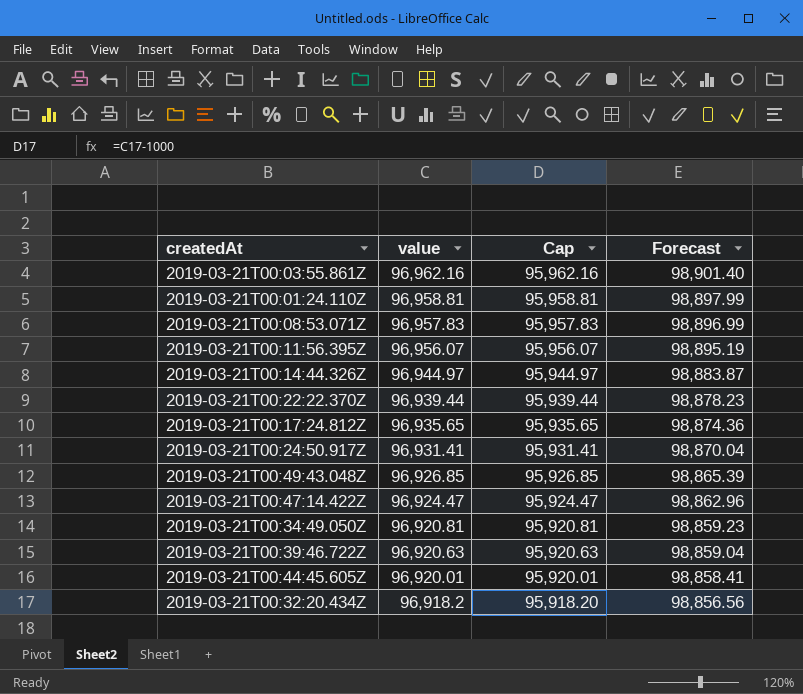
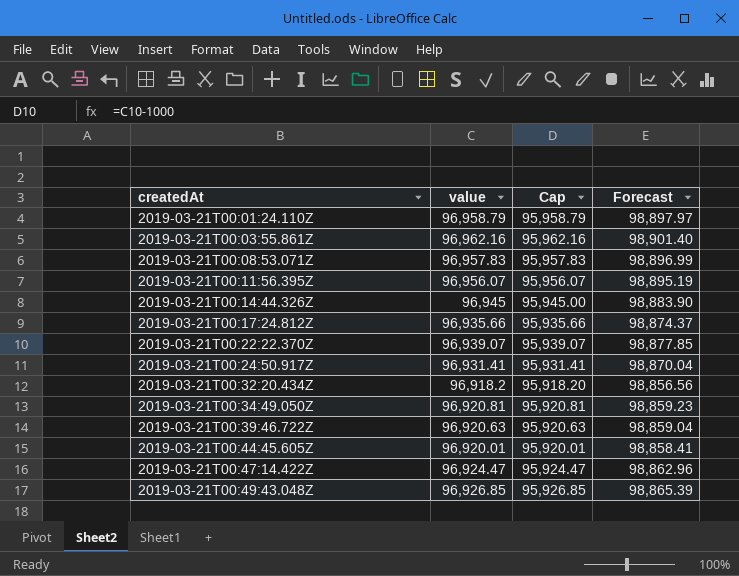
row order: value descending -> createdAt ascending
2019-03-21T00:01:24.110Z | value: 96,958.81 -> 96,958.79
2019-03-21T00:01:24.110Z | Cap: 95,958.81 -> 95,958.79
2019-03-21T00:01:24.110Z | Forecast: 98,897.99 -> 98,897.97
2019-03-21T00:14:44.326Z | value: 96,944.97 -> 96,945
2019-03-21T00:14:44.326Z | Cap: 95,944.97 -> 95,945.00
2019-03-21T00:14:44.326Z | Forecast: 98,883.87 -> 98,883.90
2019-03-21T00:17:24.812Z | value: 96,935.65 -> 96,935.66
2019-03-21T00:17:24.812Z | Cap: 95,935.65 -> 95,935.66
2019-03-21T00:17:24.812Z | Forecast: 98,874.36 -> 98,874.37
2019-03-21T00:22:22.370Z | value: 96,939.44 -> 96,939.07
2019-03-21T00:22:22.370Z | Cap: 95,939.44 -> 95,939.07
2019-03-21T00:22:22.370Z | Forecast: 98,878.23 -> 98,877.85

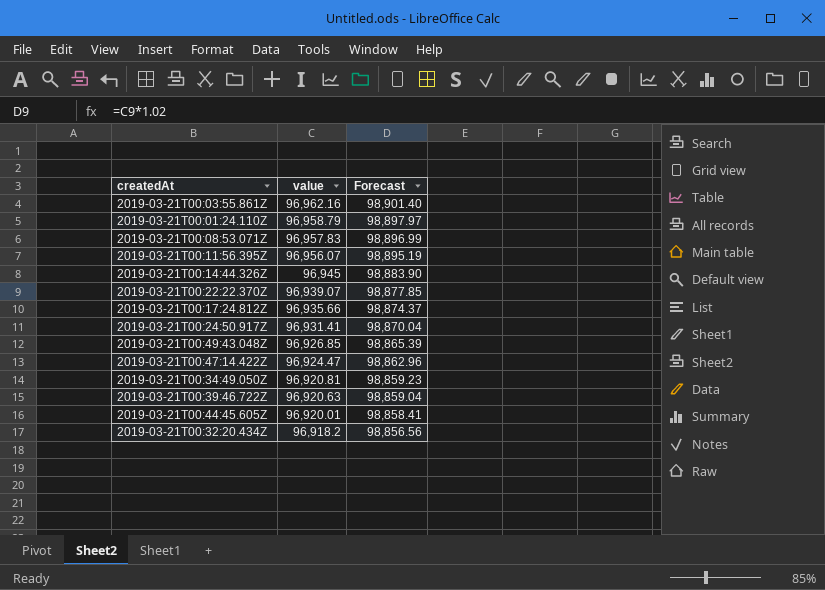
row order: createdAt ascending -> value descending
column Cap | formula: [value] - 1000 -> none

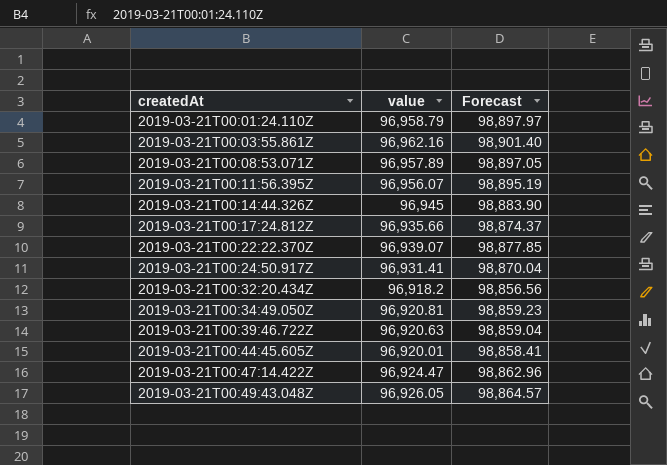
row order: value descending -> createdAt ascending
2019-03-21T00:08:53.071Z | value: 96,957.83 -> 96,957.89
2019-03-21T00:08:53.071Z | Forecast: 98,896.99 -> 98,897.05
2019-03-21T00:49:43.048Z | value: 96,926.85 -> 96,926.05
2019-03-21T00:49:43.048Z | Forecast: 98,865.39 -> 98,864.57

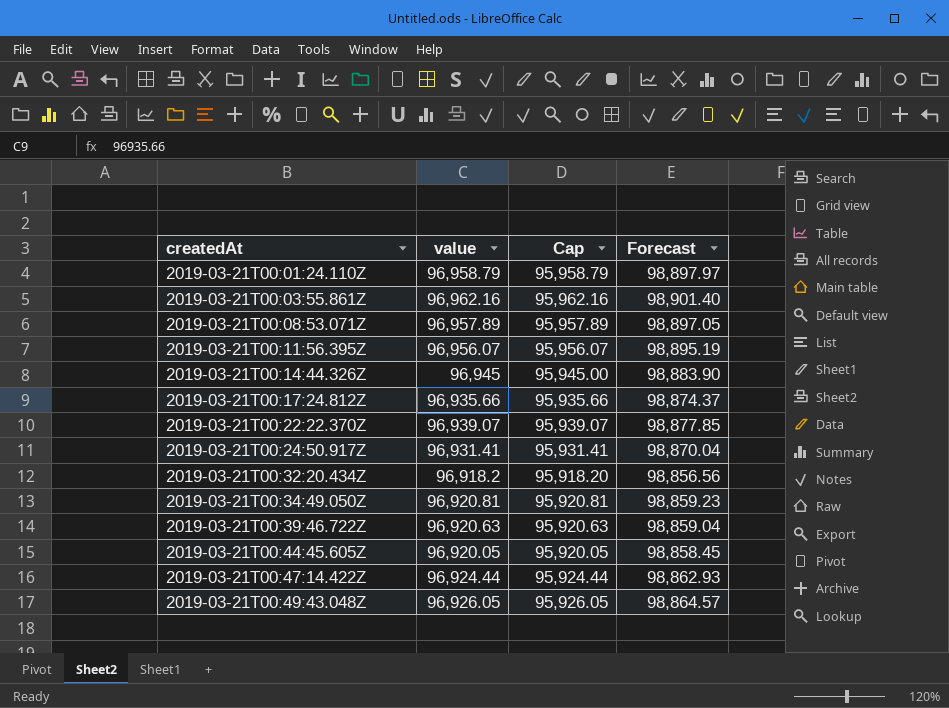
column Cap | formula: none -> [value] - 1000
2019-03-21T00:44:45.605Z | value: 96,920.01 -> 96,920.05
2019-03-21T00:44:45.605Z | Forecast: 98,858.41 -> 98,858.45
2019-03-21T00:47:14.422Z | value: 96,924.47 -> 96,924.44
2019-03-21T00:47:14.422Z | Forecast: 98,862.96 -> 98,862.93

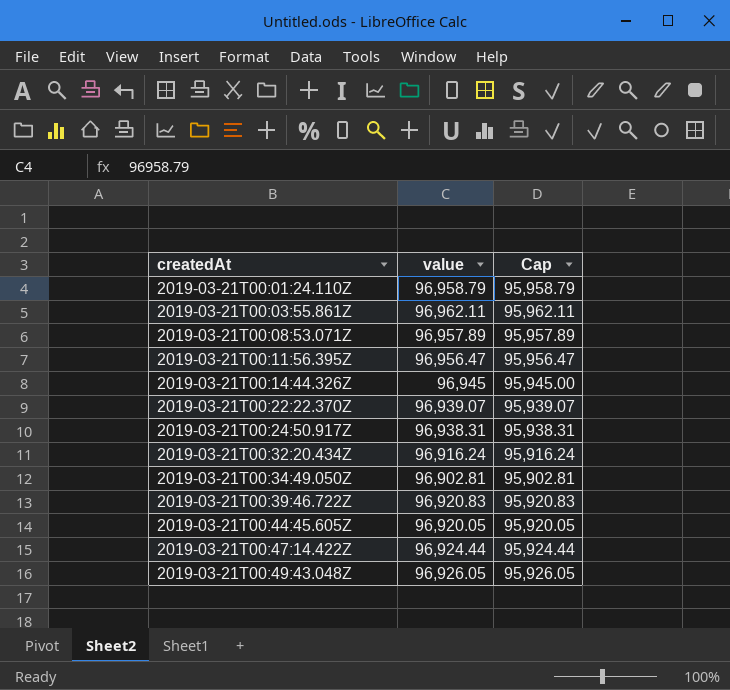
column Forecast | formula: [value] * 1.02 -> none
row 2019-03-21T00:17:24.812Z: 96,935.66 | 95,935.66 | 98,874.37 -> none
2019-03-21T00:03:55.861Z | value: 96,962.16 -> 96,962.11
2019-03-21T00:03:55.861Z | Cap: 95,962.16 -> 95,962.11
2019-03-21T00:11:56.395Z | value: 96,956.07 -> 96,956.47
2019-03-21T00:11:56.395Z | Cap: 95,956.07 -> 95,956.47
2019-03-21T00:24:50.917Z | value: 96,931.41 -> 96,938.31
2019-03-21T00:24:50.917Z | Cap: 95,931.41 -> 95,938.31
2019-03-21T00:32:20.434Z | value: 96,918.2 -> 96,916.24
2019-03-21T00:32:20.434Z | Cap: 95,918.20 -> 95,916.24
2019-03-21T00:34:49.050Z | value: 96,920.81 -> 96,902.81
2019-03-21T00:34:49.050Z | Cap: 95,920.81 -> 95,902.81
2019-03-21T00:39:46.722Z | value: 96,920.63 -> 96,920.83
2019-03-21T00:39:46.722Z | Cap: 95,920.63 -> 95,920.83

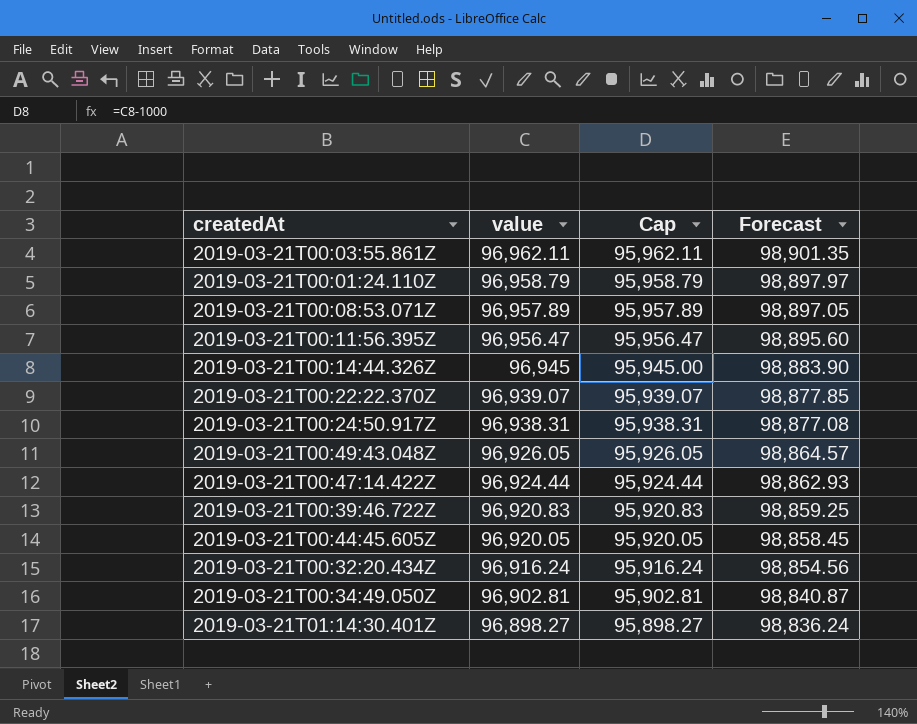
row order: createdAt ascending -> value descending
column Forecast | formula: none -> [value] * 1.02
row 2019-03-21T01:14:30.401Z: none -> 96,898.27 | 95,898.27 | 98,836.24

